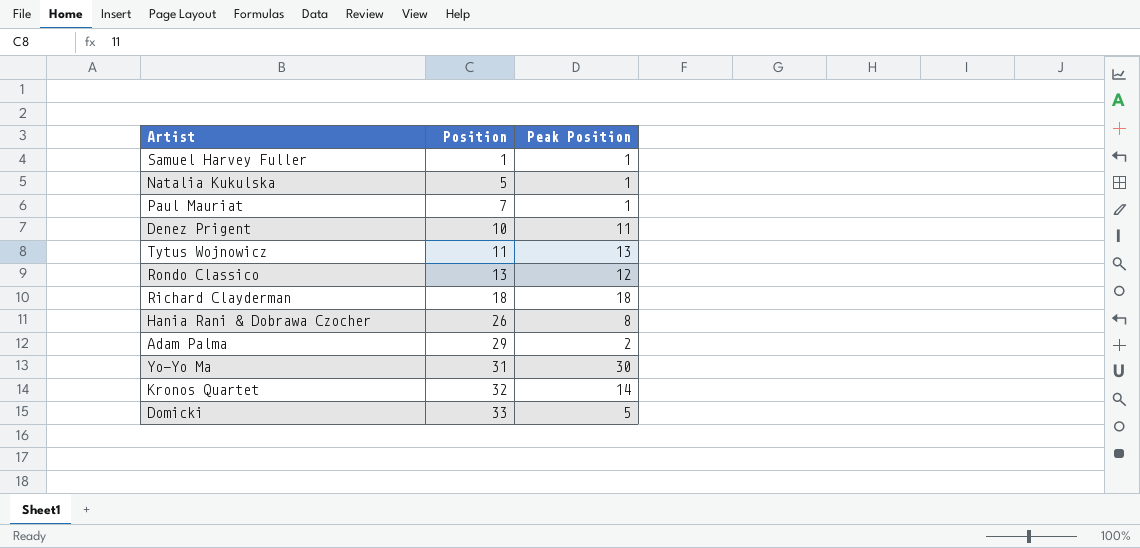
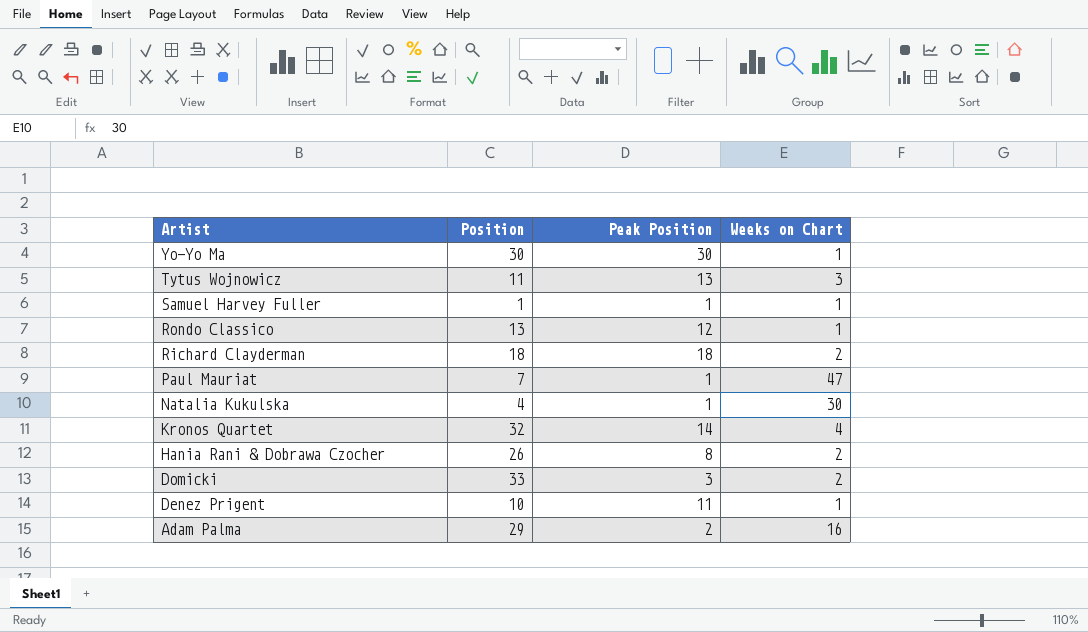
row order: Position ascending -> Artist descending
column Weeks on Chart | position: none -> 4
Yo-Yo Ma | Position: 31 -> 30
Natalia Kukulska | Position: 5 -> 4
Domicki | Peak Position: 5 -> 3

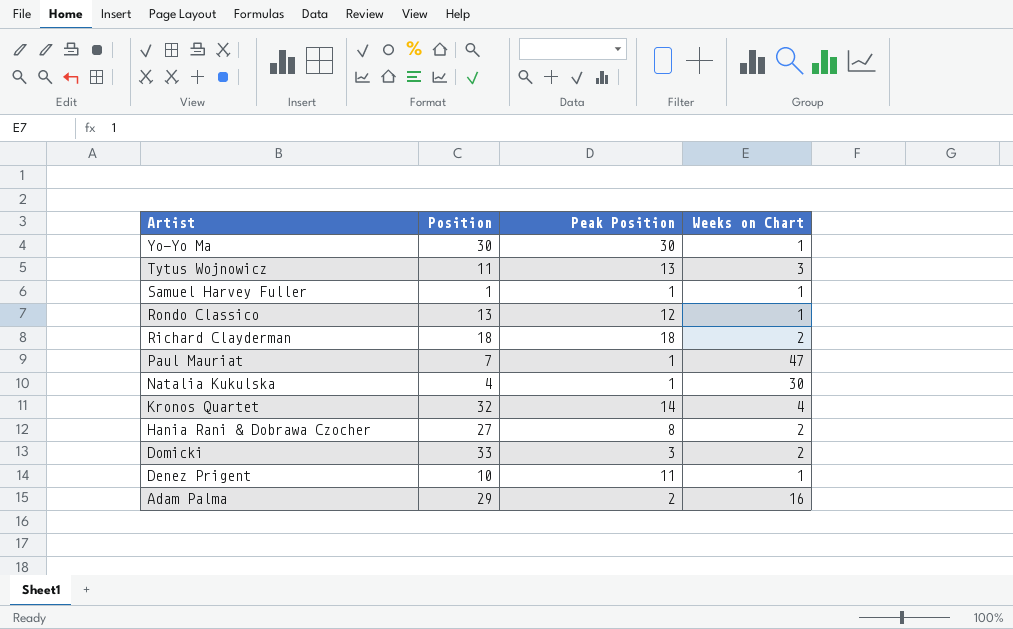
Hania Rani & Dobrawa Czocher | Position: 26 -> 27

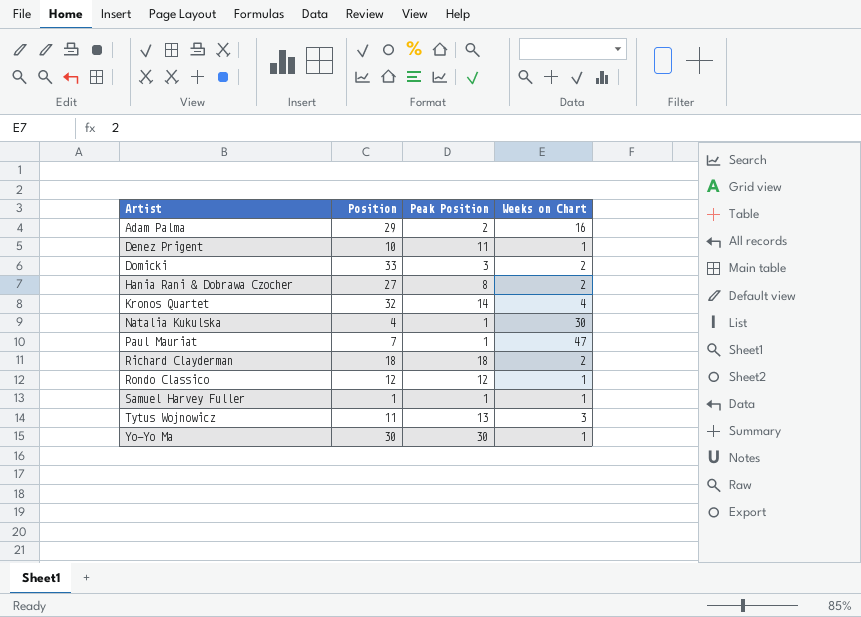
row order: Artist descending -> Artist ascending
Rondo Classico | Position: 13 -> 12

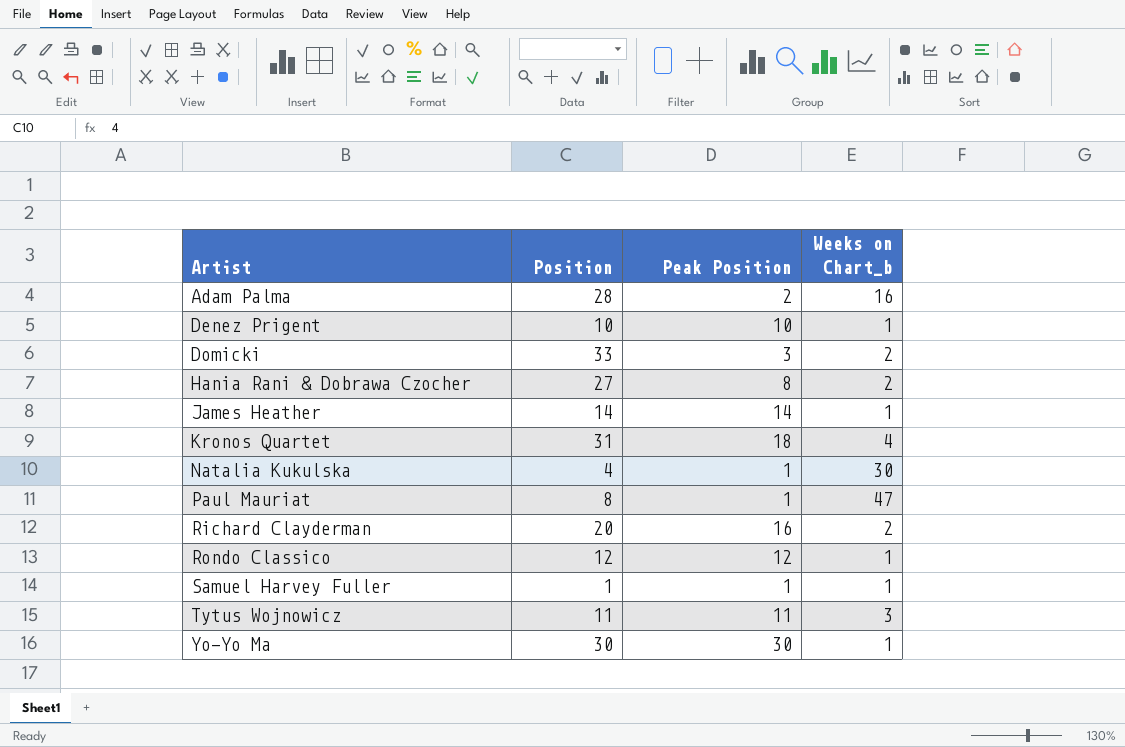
column name: Weeks on Chart -> Weeks on Chart_b
Adam Palma | Position: 29 -> 28
Denez Prigent | Peak Position: 11 -> 10
row James Heather: none -> 14 | 14 | 1
Kronos Quartet | Position: 32 -> 31
Kronos Quartet | Peak Position: 14 -> 18
Paul Mauriat | Position: 7 -> 8
Richard Clayderman | Position: 18 -> 20
Richard Clayderman | Peak Position: 18 -> 16
Tytus Wojnowicz | Peak Position: 13 -> 11

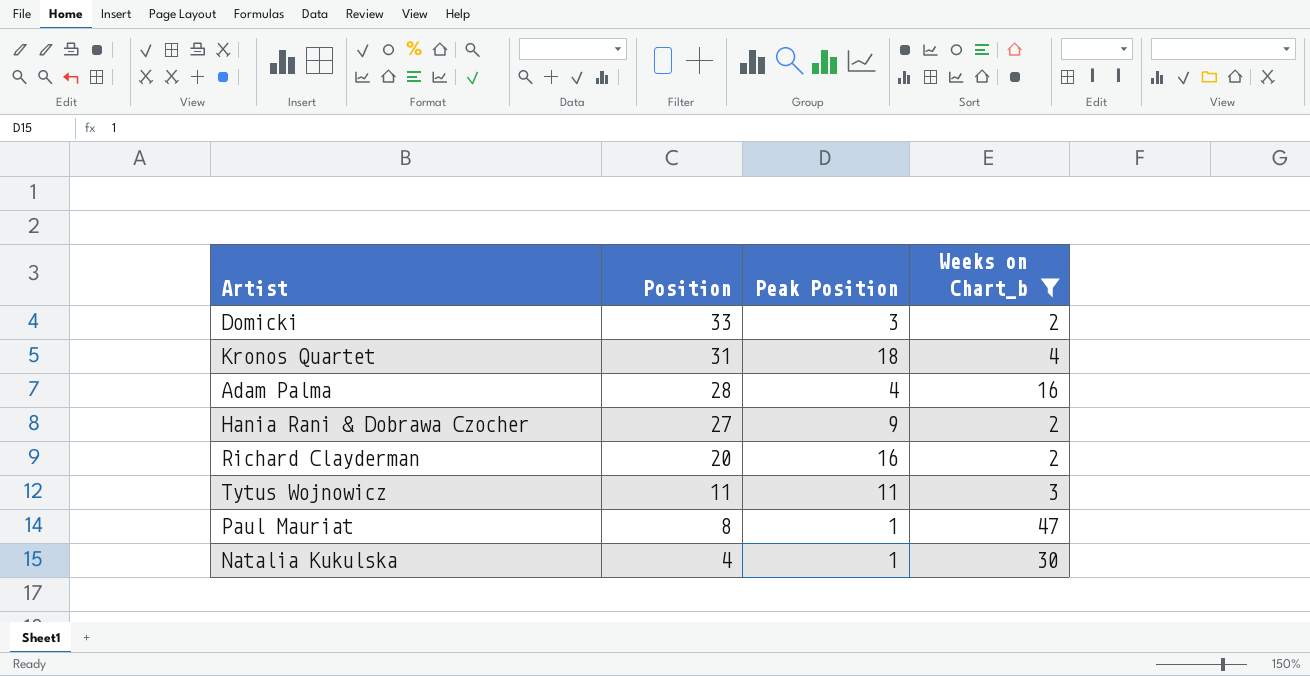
filter: none -> Weeks on Chart_b != 1
row order: Artist ascending -> Position descending
Adam Palma | Peak Position: 2 -> 4
Hania Rani & Dobrawa Czocher | Peak Position: 8 -> 9

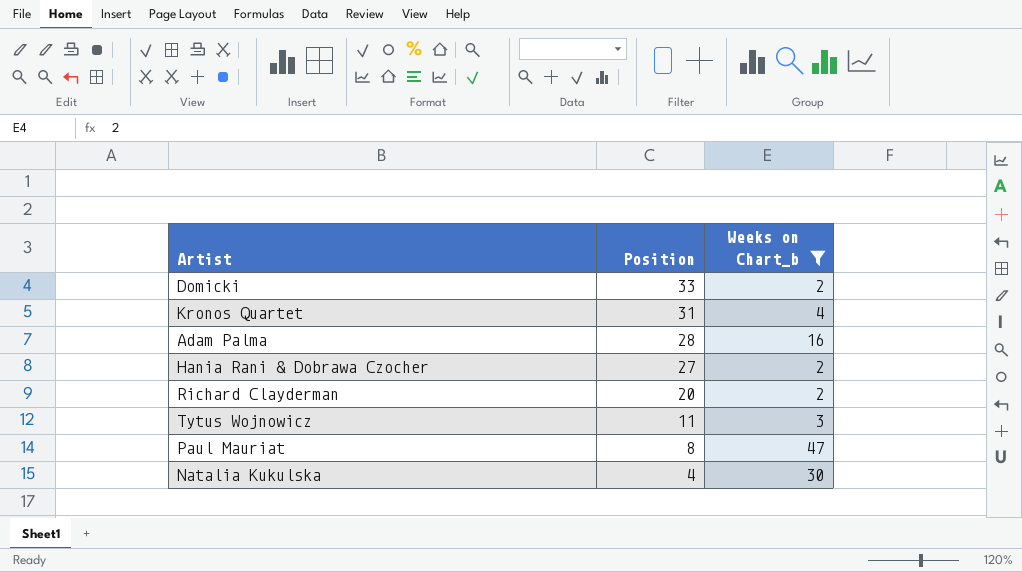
column Peak Position | position: 3 -> none

